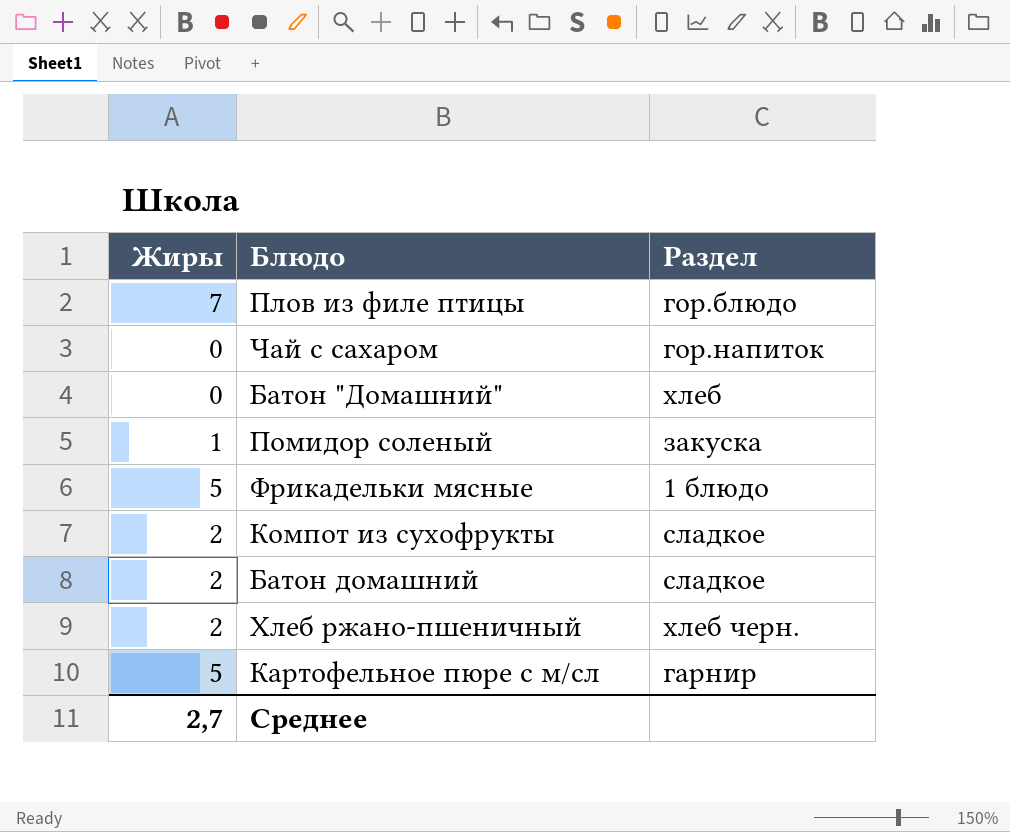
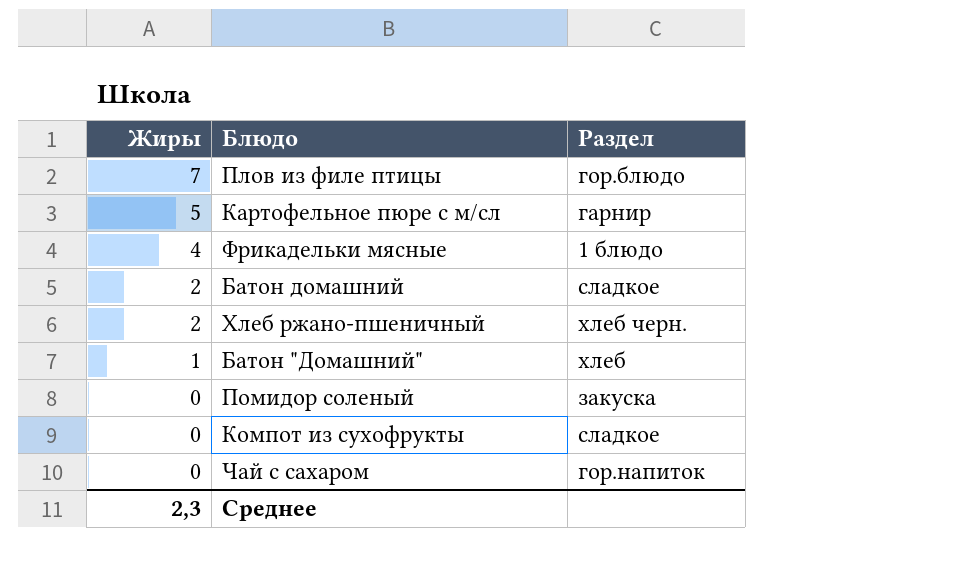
row order: none -> Жиры descending
Фрикадельки мясные | Жиры: 5 -> 4
Батон "Домашний" | Жиры: 0 -> 1
Помидор соленый | Жиры: 1 -> 0
Компот из сухофрукты | Жиры: 2 -> 0
Среднее | Жиры: 2,7 -> 2,3

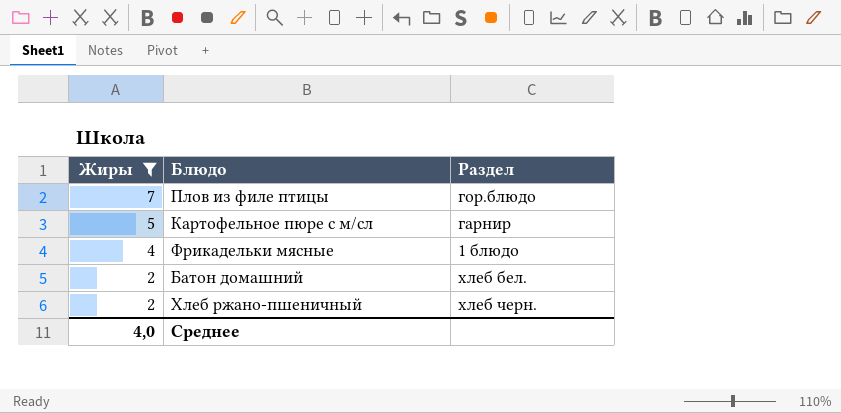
filter: none -> Жиры >= 2
Батон домашний | Раздел: сладкое -> хлеб бел.
Среднее | Жиры: 2,3 -> 4,0

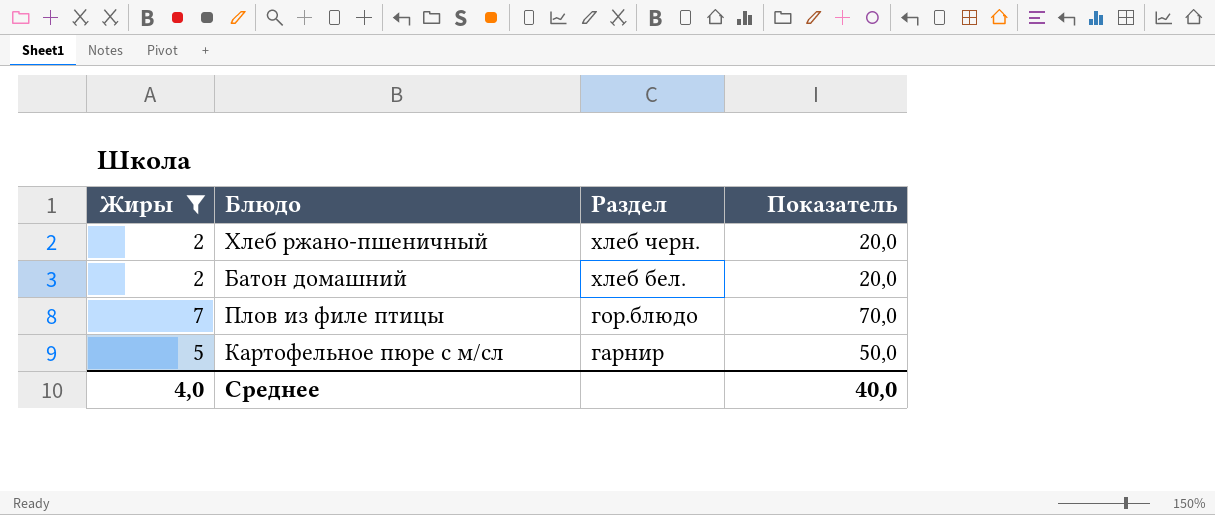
row order: Жиры descending -> Раздел descending
column Показатель | formula: none -> [Жиры] * 10
row Фрикадельки мясные: 4 | 1 блюдо -> none

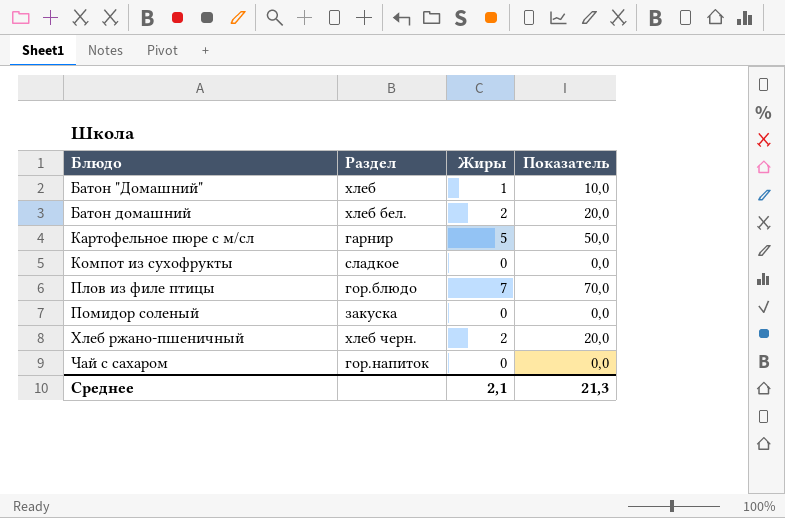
filter: Жиры >= 2 -> none
row order: Раздел descending -> Блюдо ascending
column Жиры | position: 1 -> 3
Среднее | Жиры: 4,0 -> 2,1
Среднее | Показатель: 40,0 -> 21,3

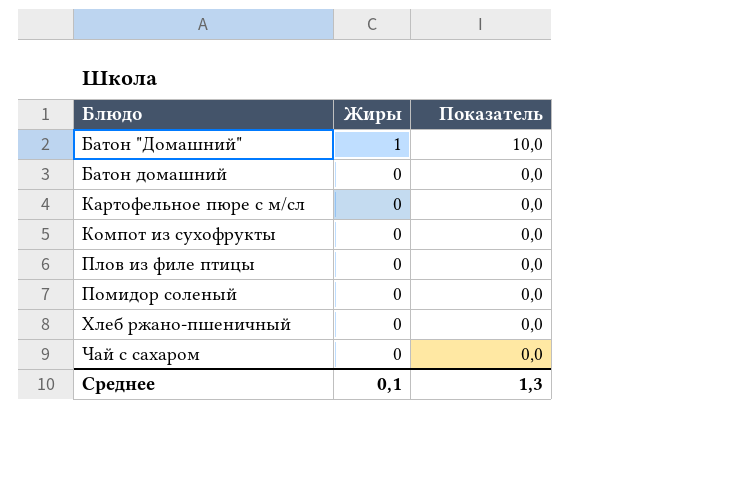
column Раздел | position: 2 -> none
Батон домашний | Жиры: 2 -> 0
Батон домашний | Показатель: 20,0 -> 0,0
Картофельное пюре с м/сл | Жиры: 5 -> 0
Картофельное пюре с м/сл | Показатель: 50,0 -> 0,0
Плов из филе птицы | Жиры: 7 -> 0
Плов из филе птицы | Показатель: 70,0 -> 0,0
Хлеб ржано-пшеничный | Жиры: 2 -> 0
Хлеб ржано-пшеничный | Показатель: 20,0 -> 0,0
Среднее | Жиры: 2,1 -> 0,1
Среднее | Показатель: 21,3 -> 1,3

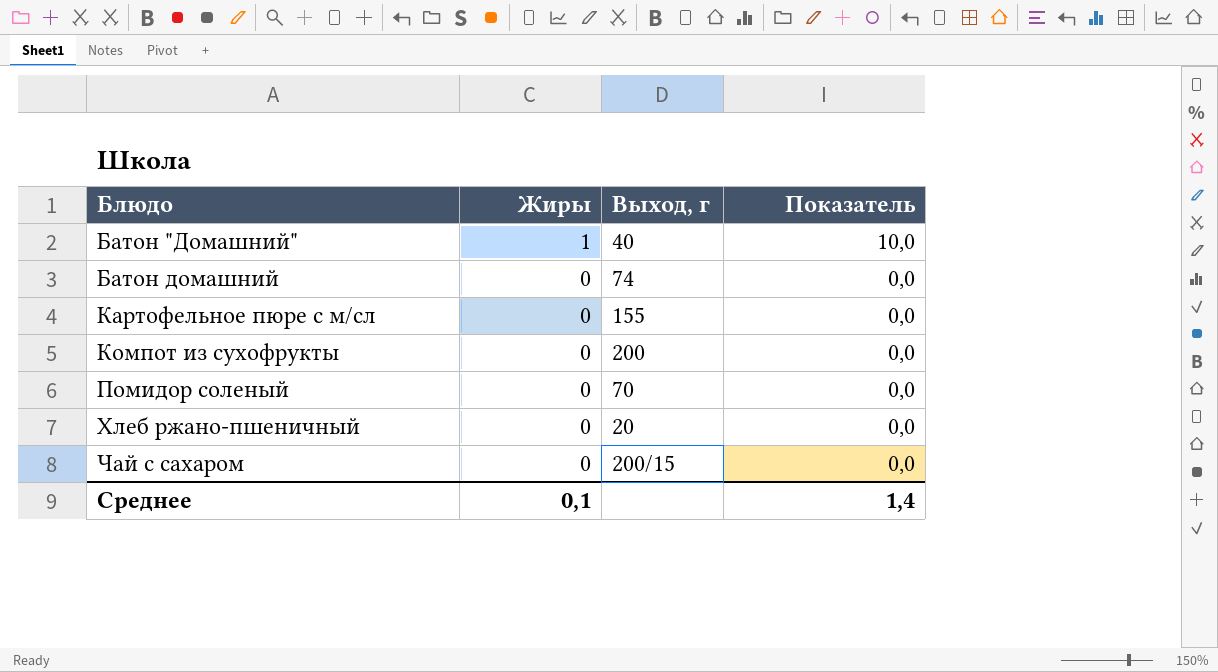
column Выход, г | position: none -> 3
row Плов из филе птицы: 0 | 0,0 -> none
Среднее | Показатель: 1,3 -> 1,4

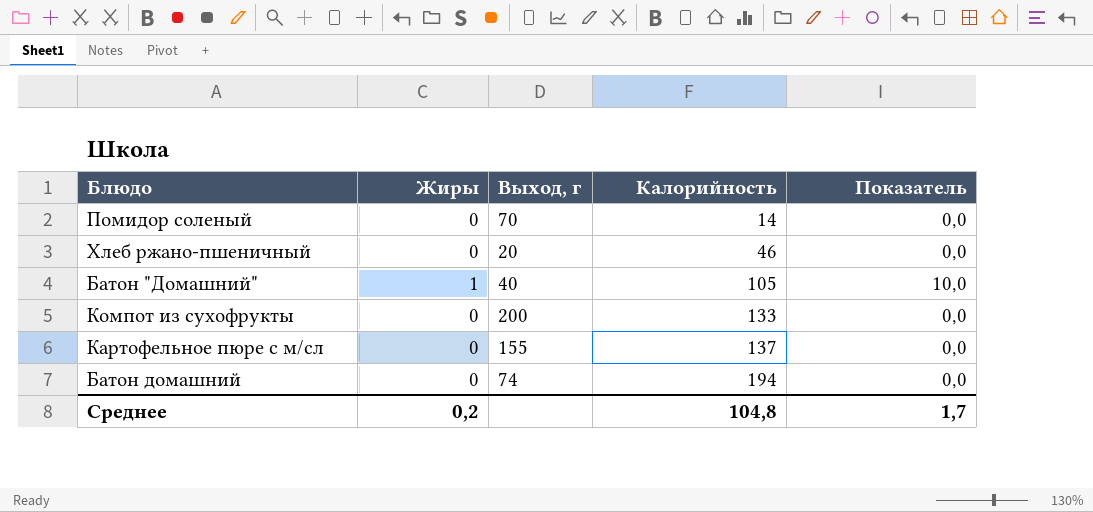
row order: Блюдо ascending -> Калорийность ascending
column Калорийность | position: none -> 4
row Чай с сахаром: 0 | 200/15 | 0,0 -> none
Среднее | Жиры: 0,1 -> 0,2
Среднее | Показатель: 1,4 -> 1,7

